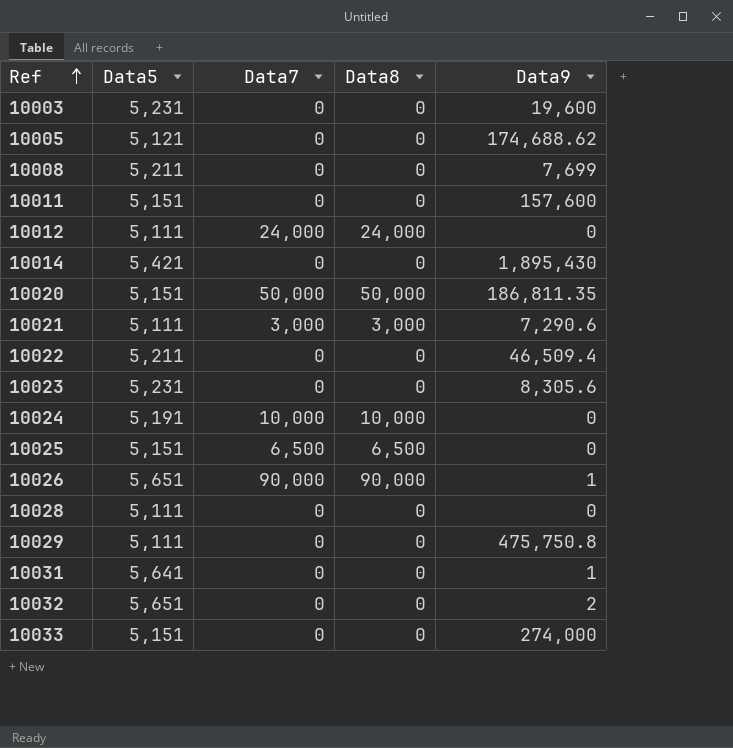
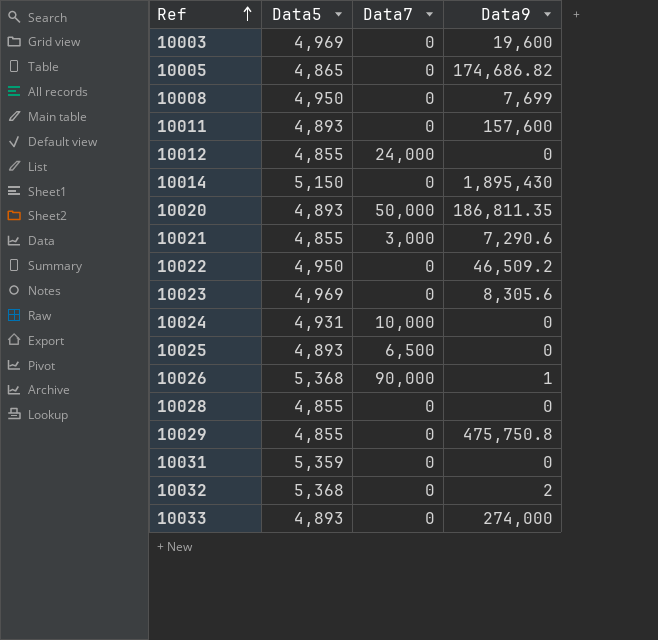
column Data8 | position: 4 -> none
10003 | Data5: 5,231 -> 4,969
10005 | Data5: 5,121 -> 4,865
10005 | Data9: 174,688.62 -> 174,686.82
10008 | Data5: 5,211 -> 4,950
10011 | Data5: 5,151 -> 4,893
10012 | Data5: 5,111 -> 4,855
10014 | Data5: 5,421 -> 5,150
10020 | Data5: 5,151 -> 4,893
10021 | Data5: 5,111 -> 4,855
10022 | Data5: 5,211 -> 4,950
10022 | Data9: 46,509.4 -> 46,509.2
10023 | Data5: 5,231 -> 4,969
10024 | Data5: 5,191 -> 4,931
10025 | Data5: 5,151 -> 4,893
10026 | Data5: 5,651 -> 5,368
10028 | Data5: 5,111 -> 4,855
10029 | Data5: 5,111 -> 4,855
10031 | Data5: 5,641 -> 5,359
10031 | Data9: 1 -> 0
10032 | Data5: 5,651 -> 5,368
10033 | Data5: 5,151 -> 4,893

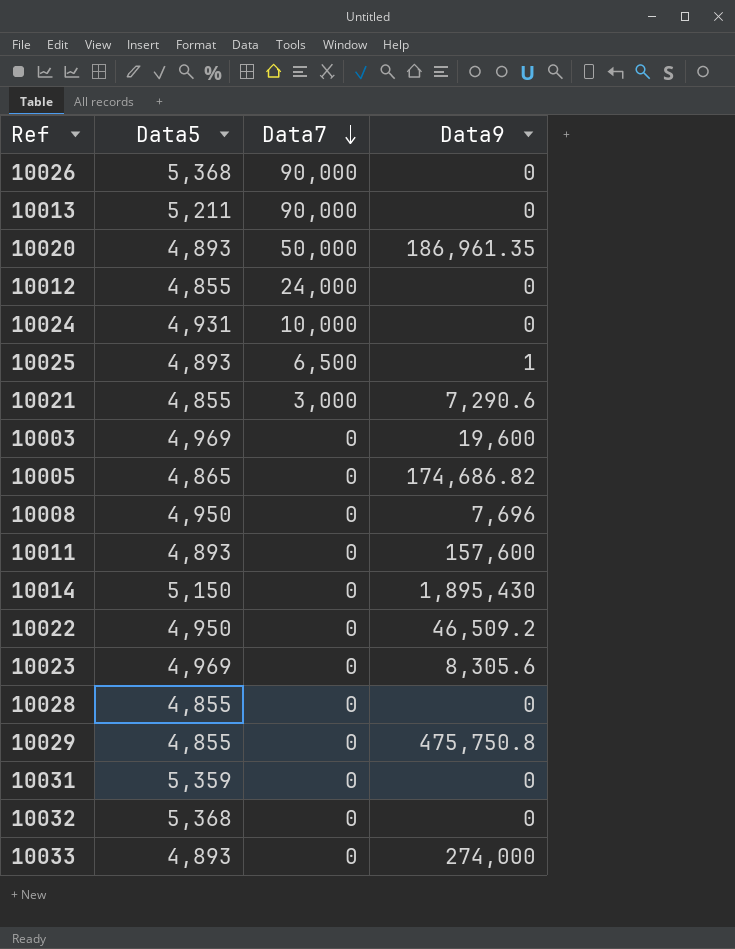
row order: Ref ascending -> Data7 descending
10026 | Data9: 1 -> 0
row 10013: none -> 5,211 | 90,000 | 0
10020 | Data9: 186,811.35 -> 186,961.35
10025 | Data9: 0 -> 1
10008 | Data9: 7,699 -> 7,696
10032 | Data9: 2 -> 0

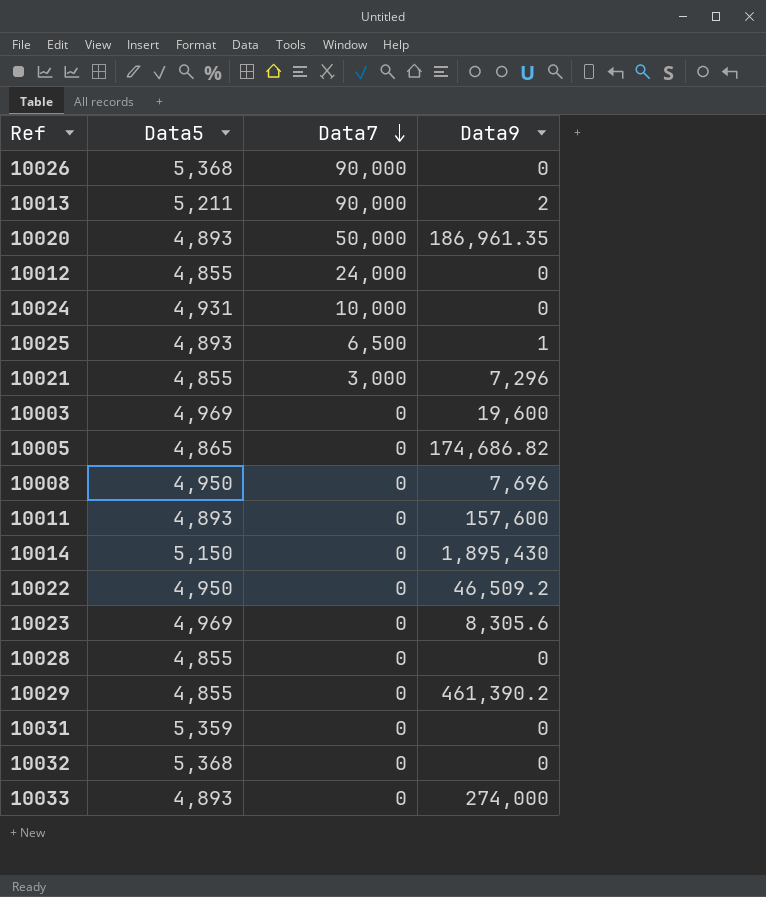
10013 | Data9: 0 -> 2
10021 | Data9: 7,290.6 -> 7,296
10029 | Data9: 475,750.8 -> 461,390.2

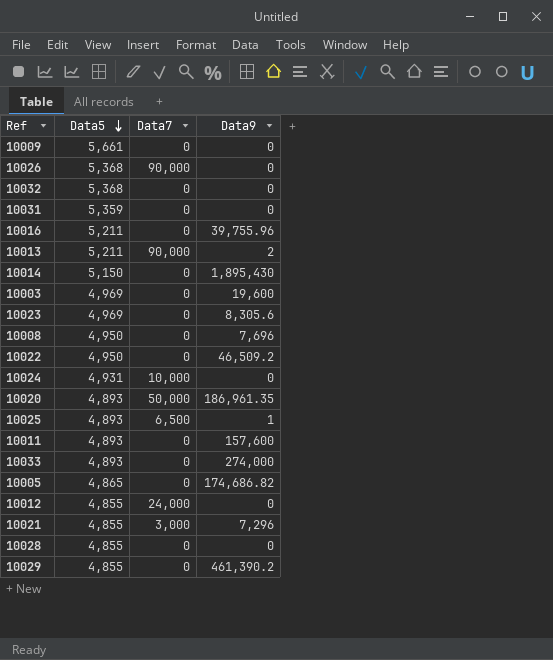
row order: Data7 descending -> Data5 descending
row 10009: none -> 5,661 | 0 | 0
row 10016: none -> 5,211 | 0 | 39,755.96

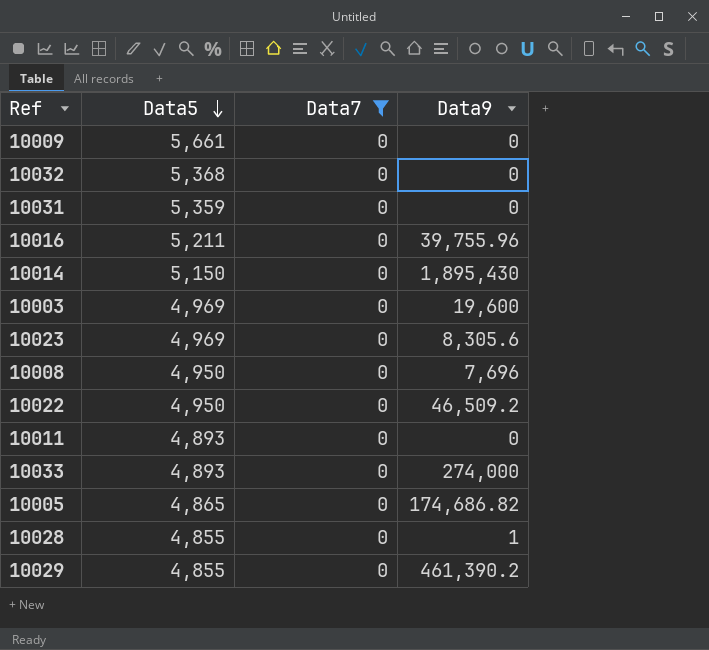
filter: none -> Data7 = 0
10011 | Data9: 157,600 -> 0
10028 | Data9: 0 -> 1

